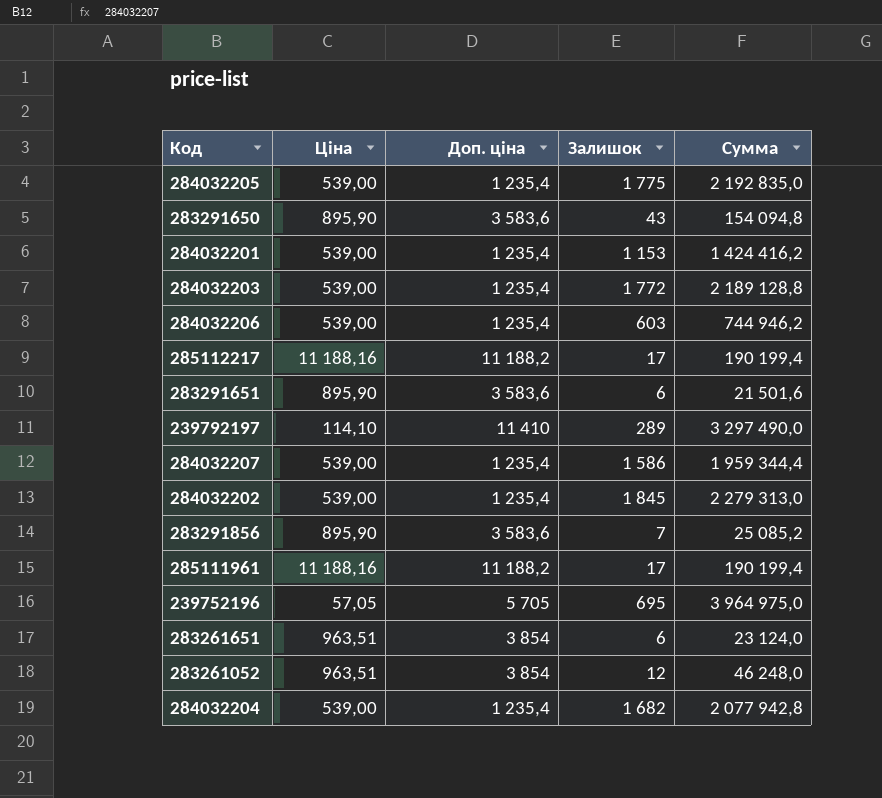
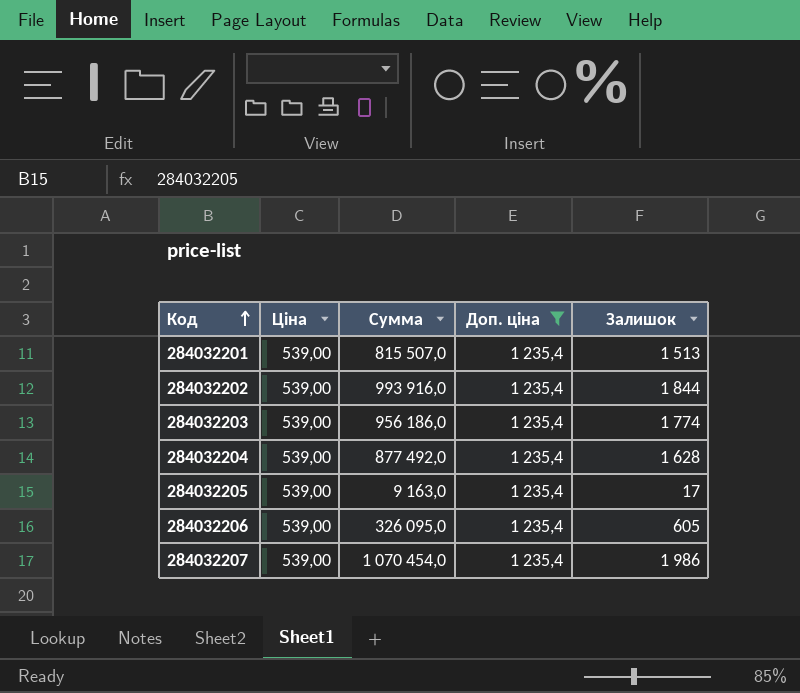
filter: none -> Доп. ціна = 1 235,4
row order: none -> Код ascending
column Сумма | formula: [Доп. ціна] * [Залишок] -> [Ціна] * [Залишок]
column Сумма | position: 5 -> 3
284032201 | Залишок: 1 153 -> 1 513
284032202 | Залишок: 1 845 -> 1 844
284032203 | Залишок: 1 772 -> 1 774
284032204 | Залишок: 1 682 -> 1 628
284032205 | Залишок: 1 775 -> 17
284032206 | Залишок: 603 -> 605
284032207 | Залишок: 1 586 -> 1 986

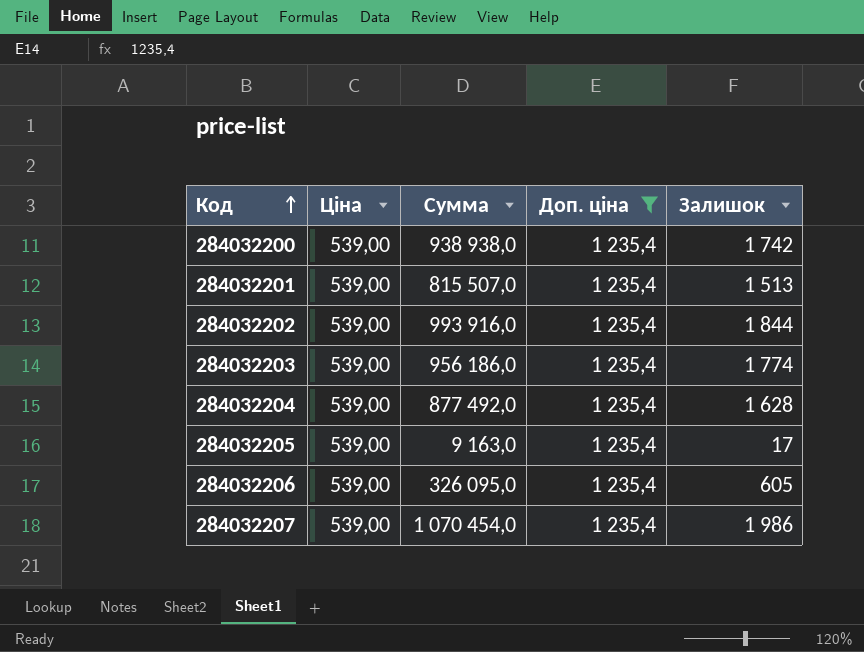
row 284032200: none -> 539,00 | 938 938,0 | 1 235,4 | 1 742

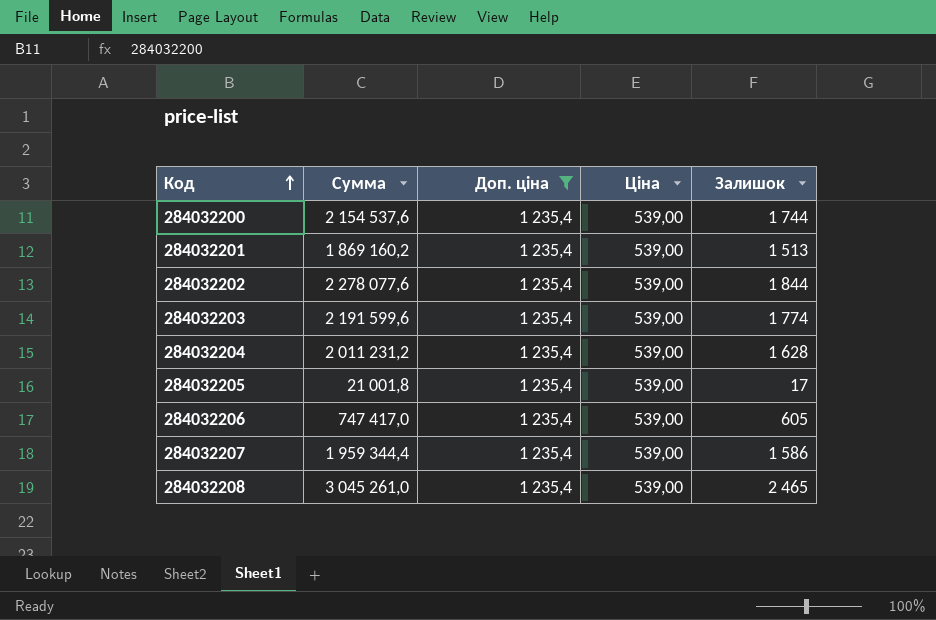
column Сумма | formula: [Ціна] * [Залишок] -> [Доп. ціна] * [Залишок]
column Ціна | position: 2 -> 4
284032200 | Залишок: 1 742 -> 1 744
284032207 | Залишок: 1 986 -> 1 586
row 284032208: none -> 3 045 261,0 | 1 235,4 | 539,00 | 2 465

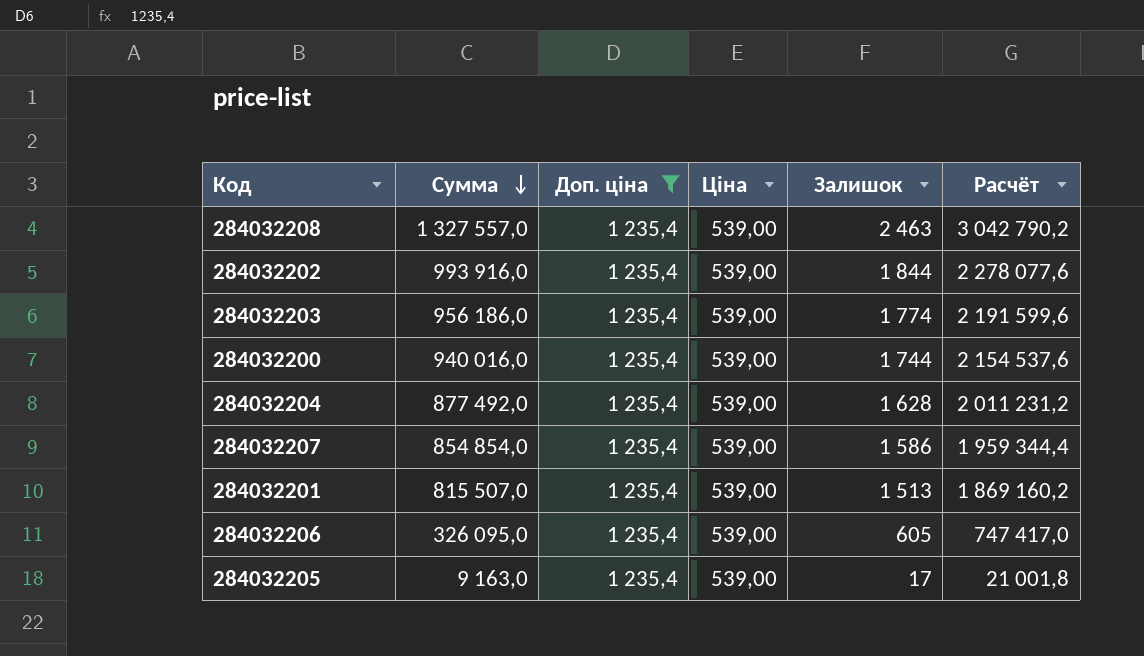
row order: Код ascending -> Сумма descending
column Сумма | formula: [Доп. ціна] * [Залишок] -> [Ціна] * [Залишок]
column Расчёт | formula: none -> [Доп. ціна] * [Залишок]
284032208 | Залишок: 2 465 -> 2 463

